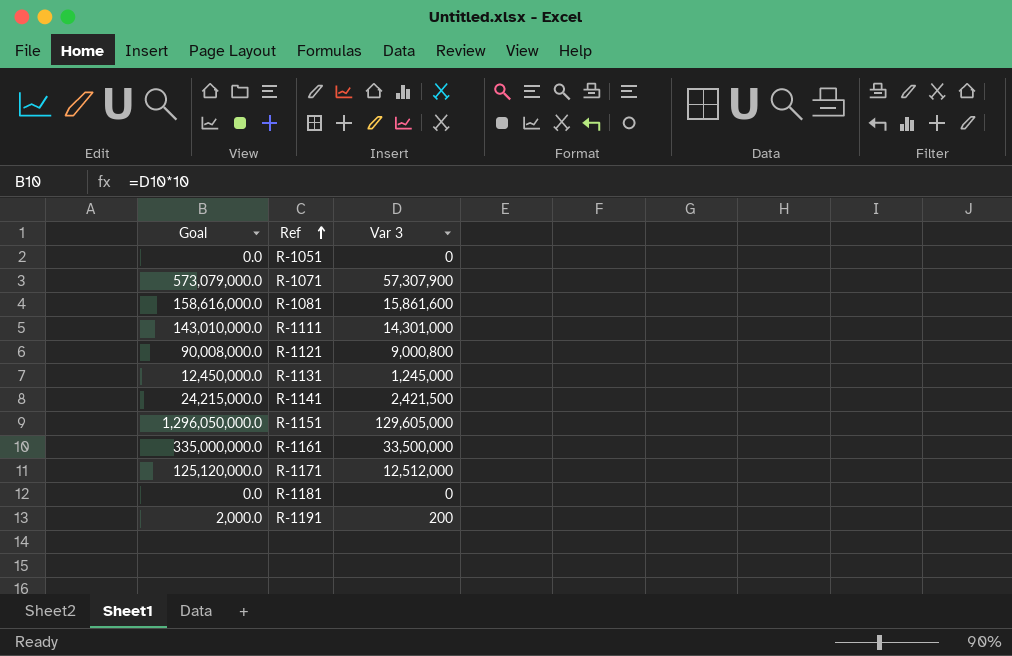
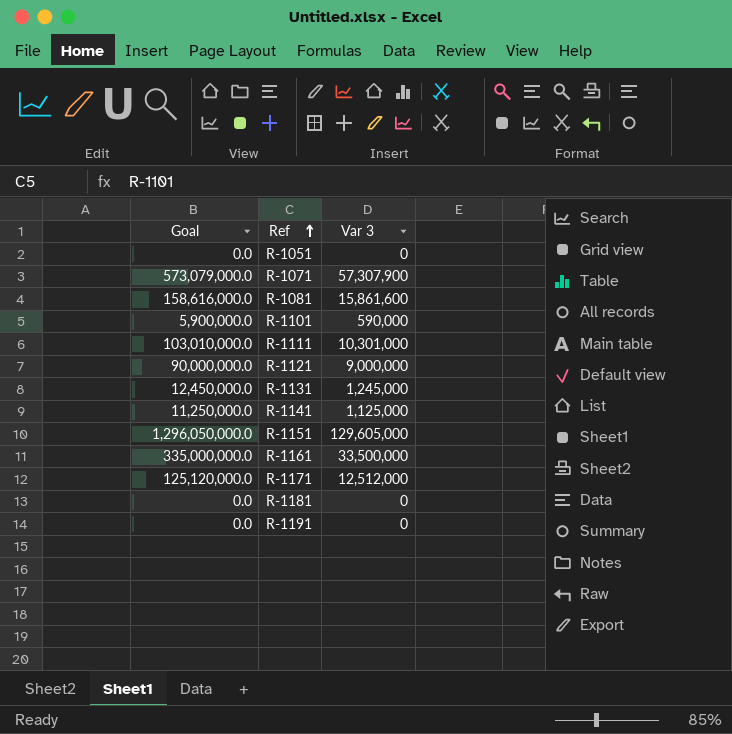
row R-1101: none -> 5,900,000.0 | 590,000
R-1111 | Goal: 143,010,000.0 -> 103,010,000.0
R-1111 | Var 3: 14,301,000 -> 10,301,000
R-1121 | Goal: 90,008,000.0 -> 90,000,000.0
R-1121 | Var 3: 9,000,800 -> 9,000,000
R-1141 | Goal: 24,215,000.0 -> 11,250,000.0
R-1141 | Var 3: 2,421,500 -> 1,125,000
R-1191 | Goal: 2,000.0 -> 0.0
R-1191 | Var 3: 200 -> 0

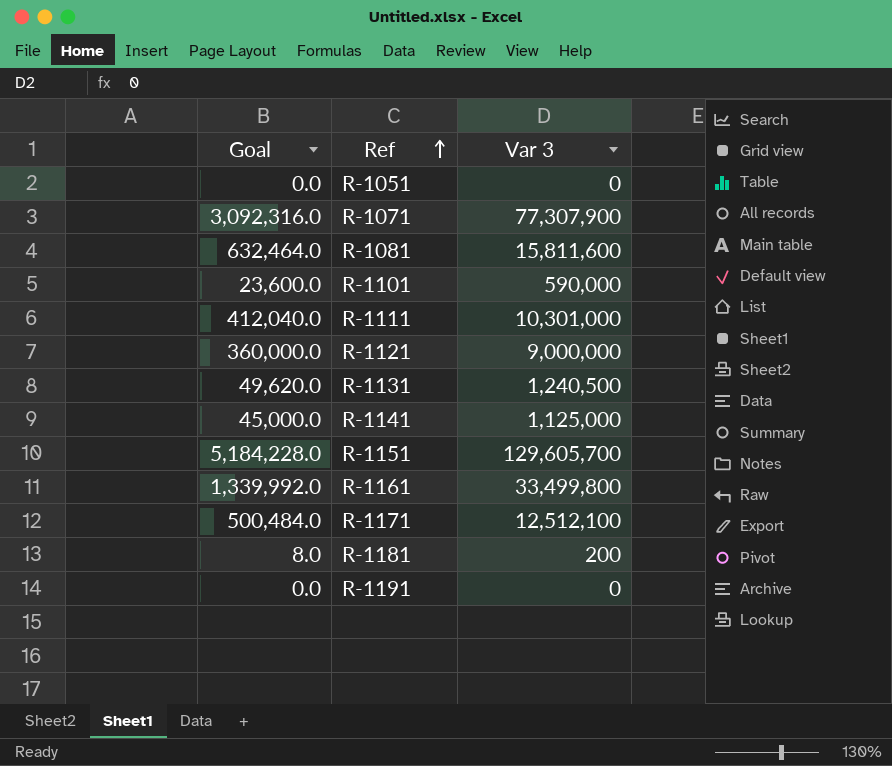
column Goal | formula: [Var 3] * 10 -> [Var 3] * 0.04
R-1071 | Var 3: 57,307,900 -> 77,307,900
R-1081 | Var 3: 15,861,600 -> 15,811,600
R-1131 | Var 3: 1,245,000 -> 1,240,500
R-1151 | Var 3: 129,605,000 -> 129,605,700
R-1161 | Var 3: 33,500,000 -> 33,499,800
R-1171 | Var 3: 12,512,000 -> 12,512,100
R-1181 | Var 3: 0 -> 200

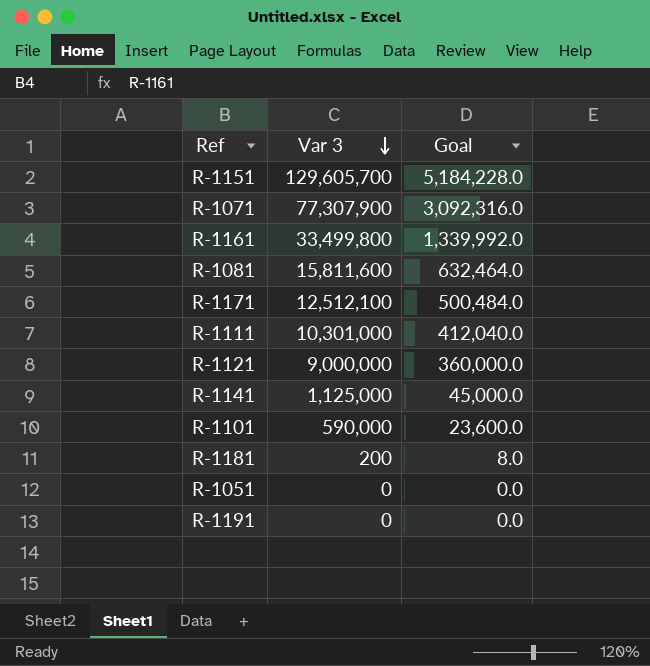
row order: Ref ascending -> Var 3 descending
column Goal | position: 1 -> 3
row R-1131: 49,620.0 | 1,240,500 -> none

